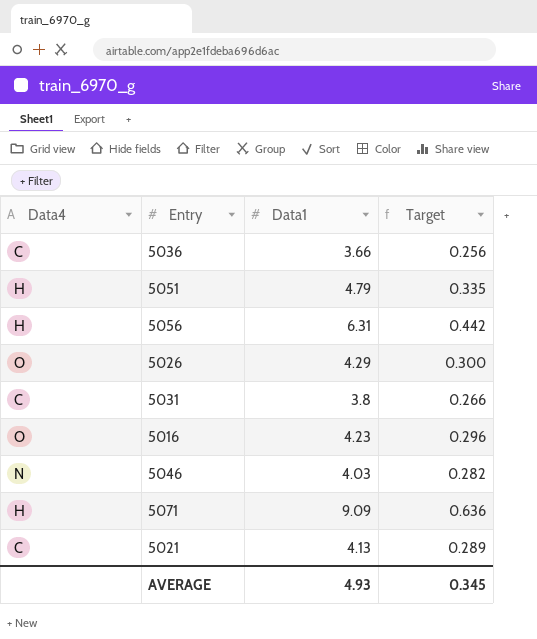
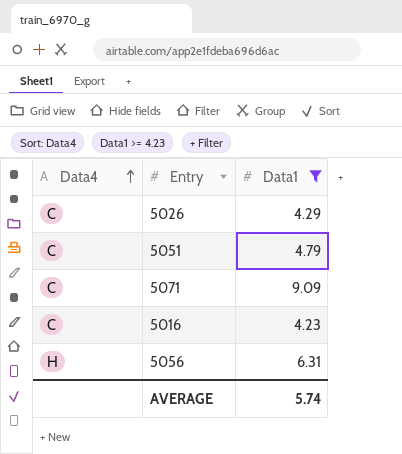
filter: none -> Data1 >= 4.23
row order: none -> Data4 ascending
column Target | formula: [Data1] * 0.07 -> none
5026 | Data4: O -> C
5051 | Data4: H -> C
5071 | Data4: H -> C
5016 | Data4: O -> C
AVERAGE | Data1: 4.93 -> 5.74

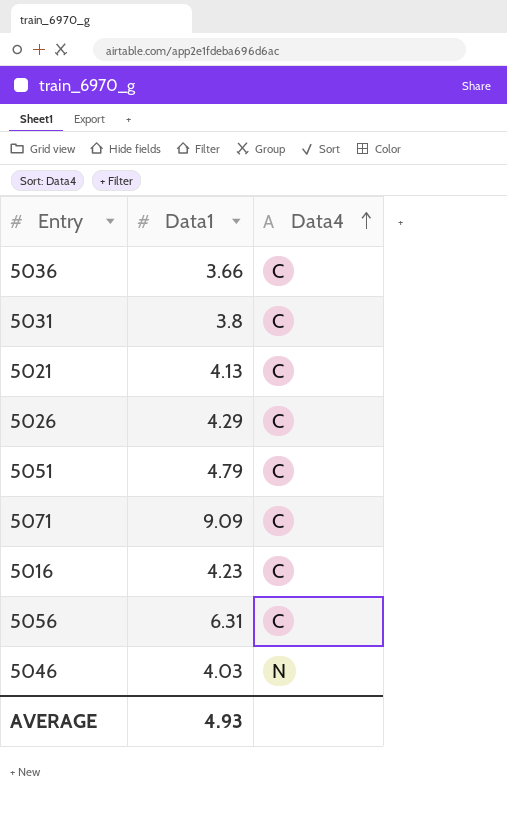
filter: Data1 >= 4.23 -> none
column Data4 | position: 1 -> 3
5056 | Data4: H -> C
AVERAGE | Data1: 5.74 -> 4.93

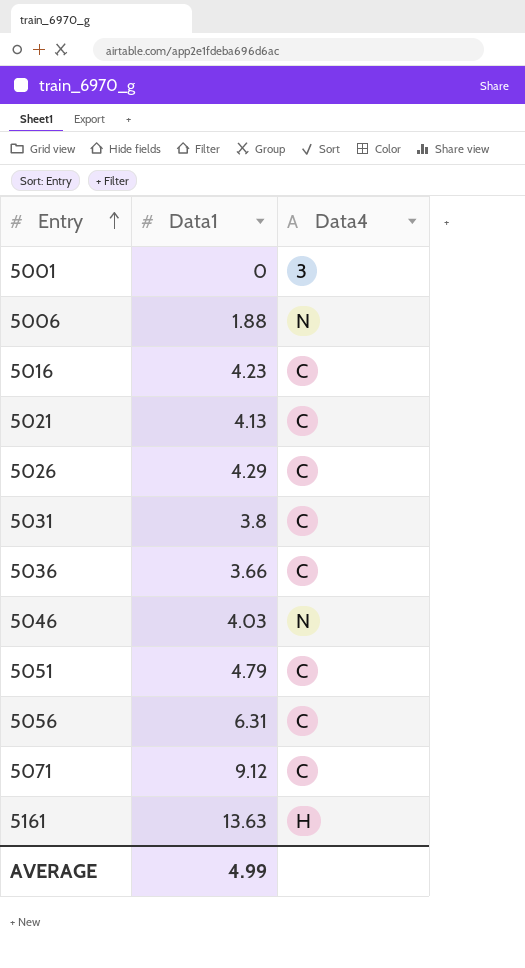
row order: Data4 ascending -> Entry ascending
row 5001: none -> 0 | 3
row 5006: none -> 1.88 | N
5071 | Data1: 9.09 -> 9.12
row 5161: none -> 13.63 | H
AVERAGE | Data1: 4.93 -> 4.99

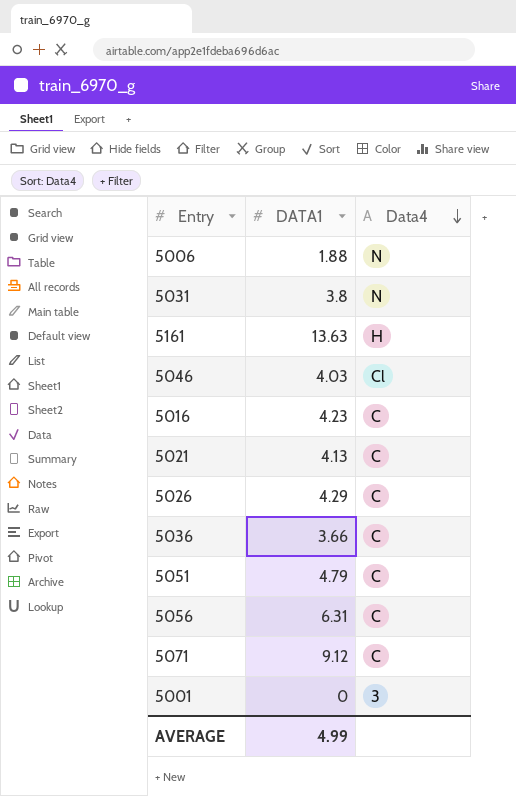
row order: Entry ascending -> Data4 descending
column name: Data1 -> DATA1
5031 | Data4: C -> N
5046 | Data4: N -> Cl

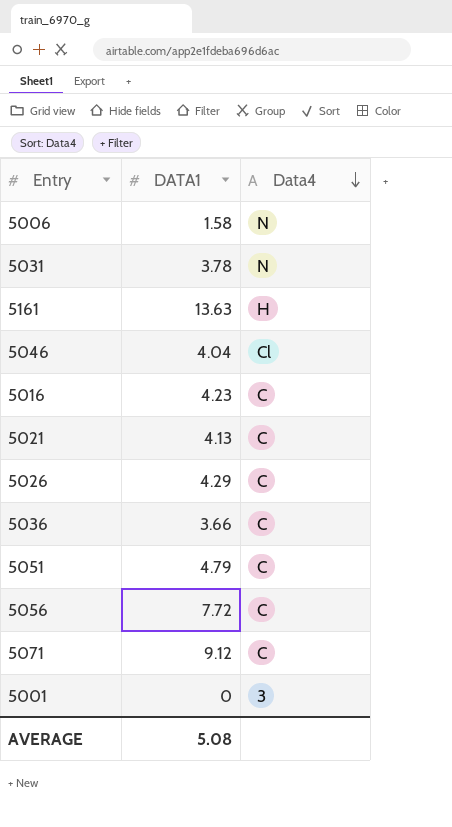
5006 | DATA1: 1.88 -> 1.58
5031 | DATA1: 3.8 -> 3.78
5046 | DATA1: 4.03 -> 4.04
5056 | DATA1: 6.31 -> 7.72
AVERAGE | DATA1: 4.99 -> 5.08

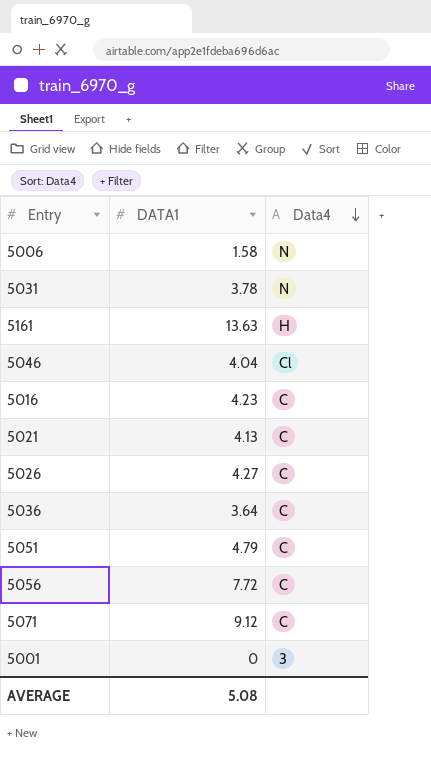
5026 | DATA1: 4.29 -> 4.27
5036 | DATA1: 3.66 -> 3.64

